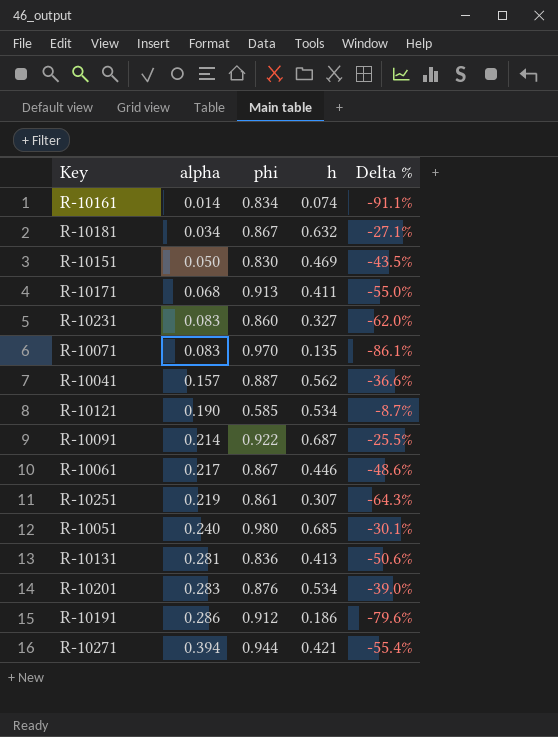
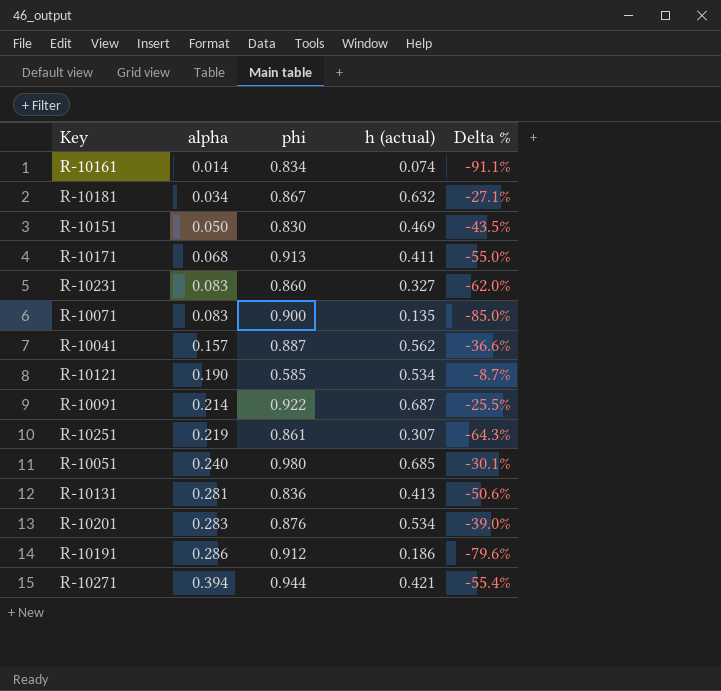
column name: h -> h (actual)
row R-10061: 0.217 | 0.867 | 0.446 | -48.6% -> none
R-10071 | phi: 0.970 -> 0.900
R-10071 | Delta %: -86.1% -> -85.0%

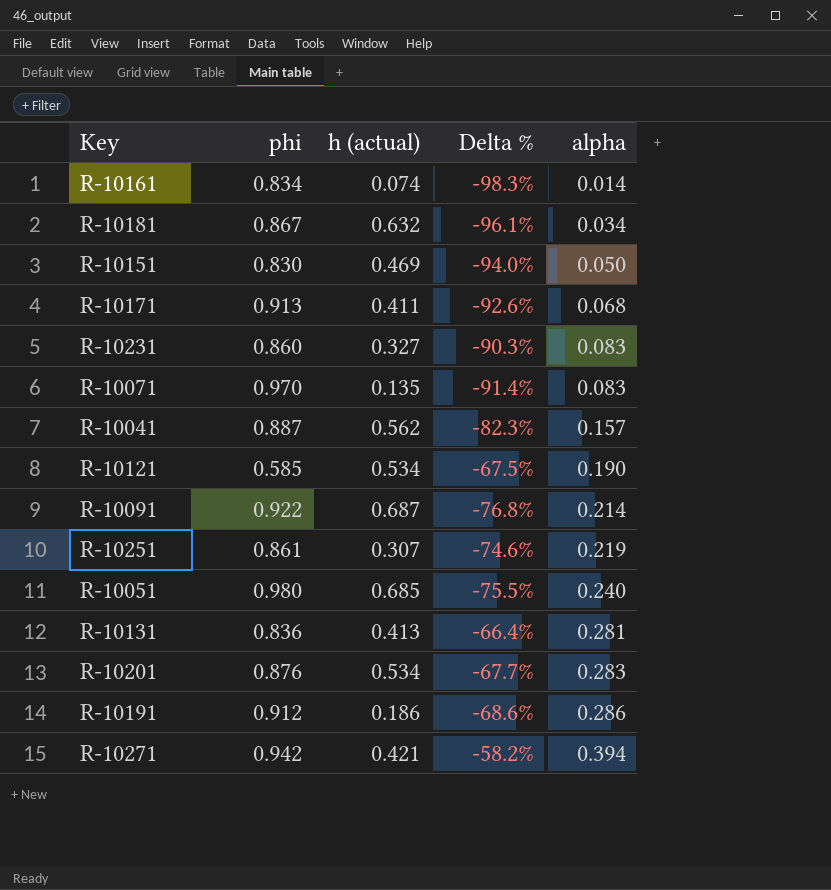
column Delta % | formula: ([h (actual)] - [phi]) / [phi] -> ([alpha] - [phi]) / [phi]
column alpha | position: 2 -> 5
R-10071 | phi: 0.900 -> 0.970
R-10271 | phi: 0.944 -> 0.942

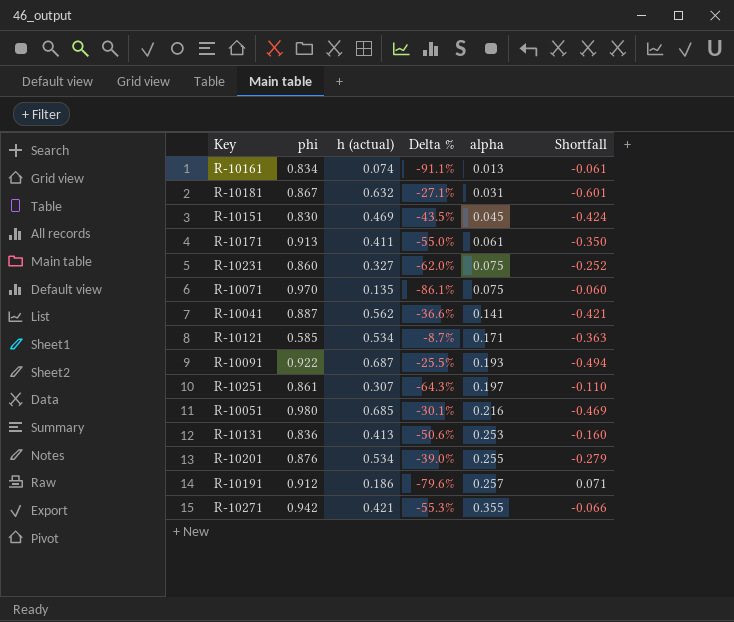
column Delta % | formula: ([alpha] - [phi]) / [phi] -> ([h (actual)] - [phi]) / [phi]
column Shortfall | formula: none -> [alpha] - [h (actual)]
R-10161 | alpha: 0.014 -> 0.013
R-10181 | alpha: 0.034 -> 0.031
R-10151 | alpha: 0.050 -> 0.045
R-10171 | alpha: 0.068 -> 0.061
R-10231 | alpha: 0.083 -> 0.075
R-10071 | alpha: 0.083 -> 0.075
R-10041 | alpha: 0.157 -> 0.141
R-10121 | alpha: 0.190 -> 0.171
R-10091 | alpha: 0.214 -> 0.193
R-10251 | alpha: 0.219 -> 0.197
R-10051 | alpha: 0.240 -> 0.216
R-10131 | alpha: 0.281 -> 0.253
R-10201 | alpha: 0.283 -> 0.255
R-10191 | alpha: 0.286 -> 0.257
R-10271 | alpha: 0.394 -> 0.355

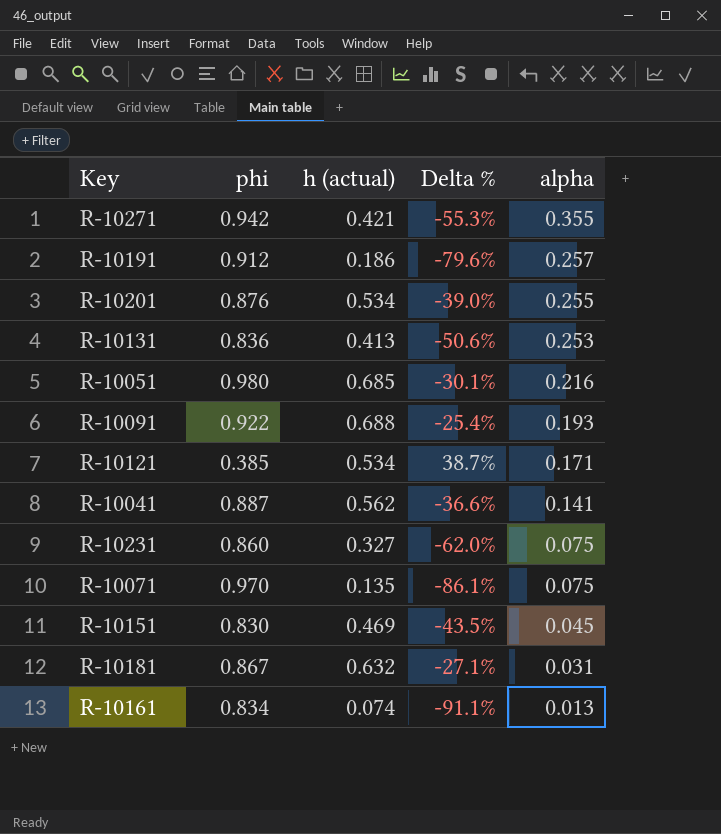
row order: alpha ascending -> alpha descending
column Shortfall | formula: [alpha] - [h (actual)] -> none
row R-10171: 0.913 | 0.411 | -55.0% | 0.061 | -0.350 -> none
row R-10251: 0.861 | 0.307 | -64.3% | 0.197 | -0.110 -> none
R-10091 | h (actual): 0.687 -> 0.688
R-10091 | Delta %: -25.5% -> -25.4%
R-10121 | phi: 0.585 -> 0.385
R-10121 | Delta %: -8.7% -> 38.7%

